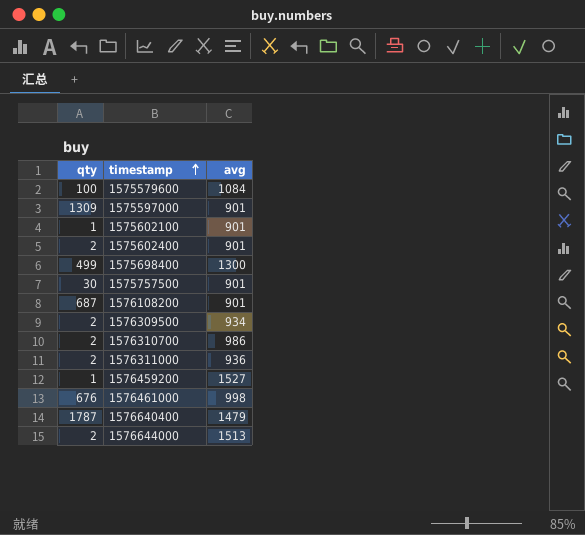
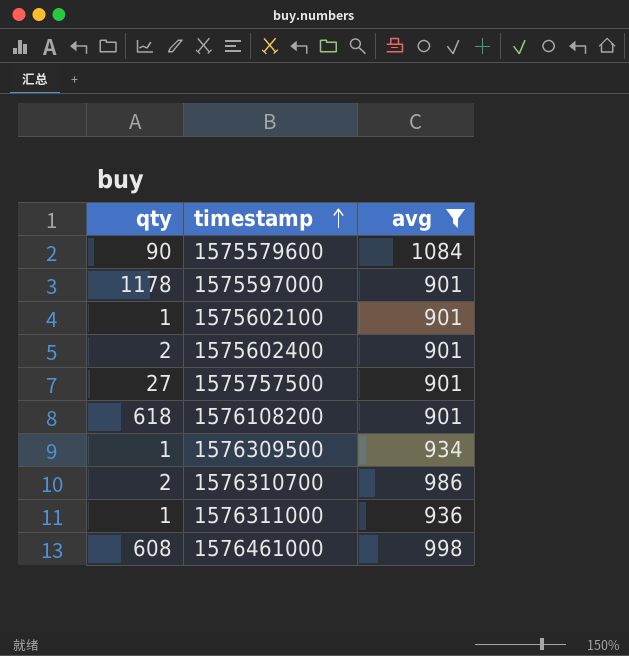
filter: none -> avg <= 1084
1575579600 | qty: 100 -> 90
1575597000 | qty: 1309 -> 1178
1575757500 | qty: 30 -> 27
1576108200 | qty: 687 -> 618
1576309500 | qty: 2 -> 1
1576311000 | qty: 2 -> 1
1576461000 | qty: 676 -> 608

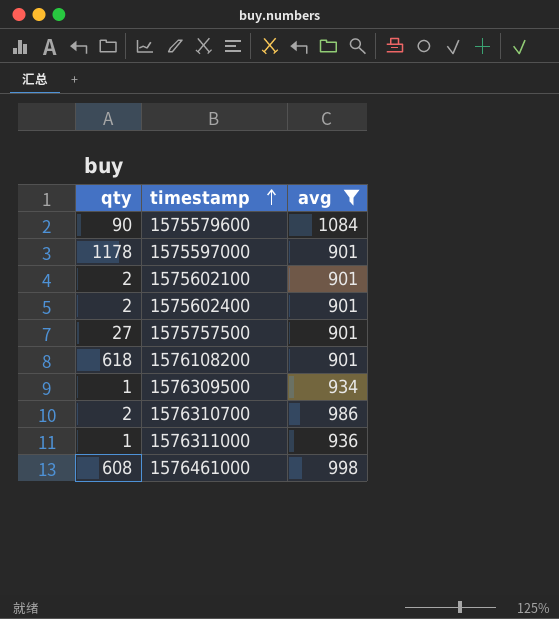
1575602100 | qty: 1 -> 2

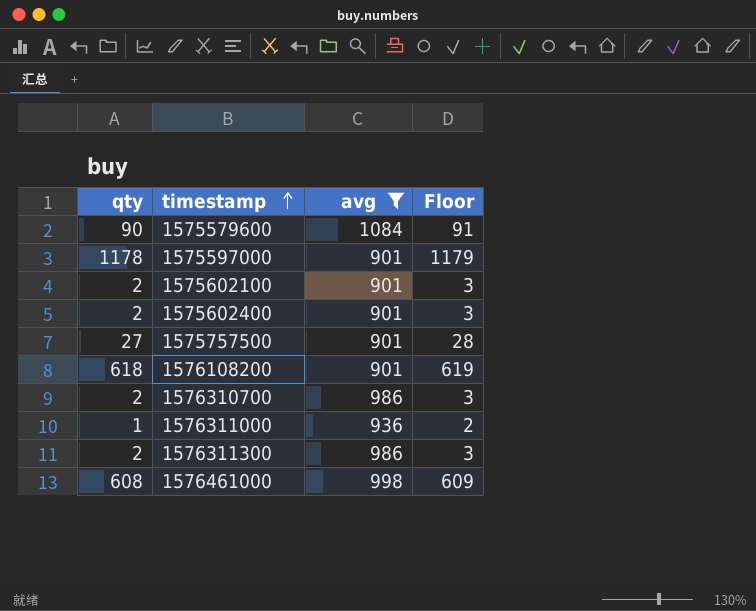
column Floor | formula: none -> [qty] + 1
row 1576309500: 1 | 934 -> none
row 1576311300: none -> 2 | 986 | 3

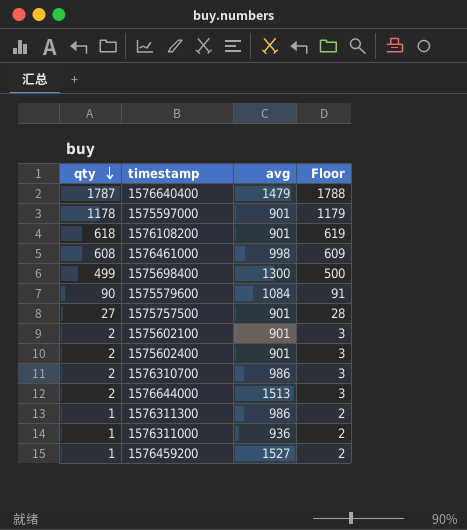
filter: avg <= 1084 -> none
row order: timestamp ascending -> qty descending
1576311300 | qty: 2 -> 1
1576311300 | Floor: 3 -> 2

